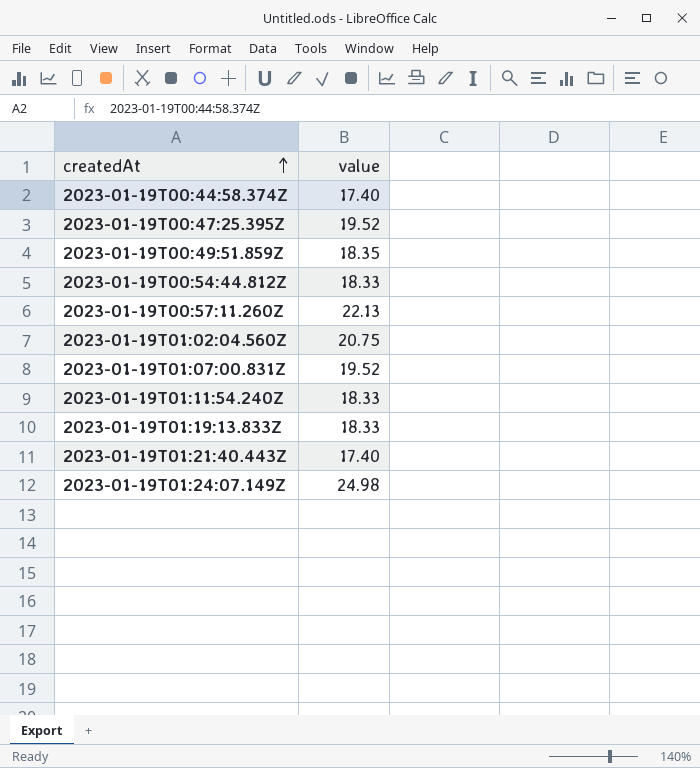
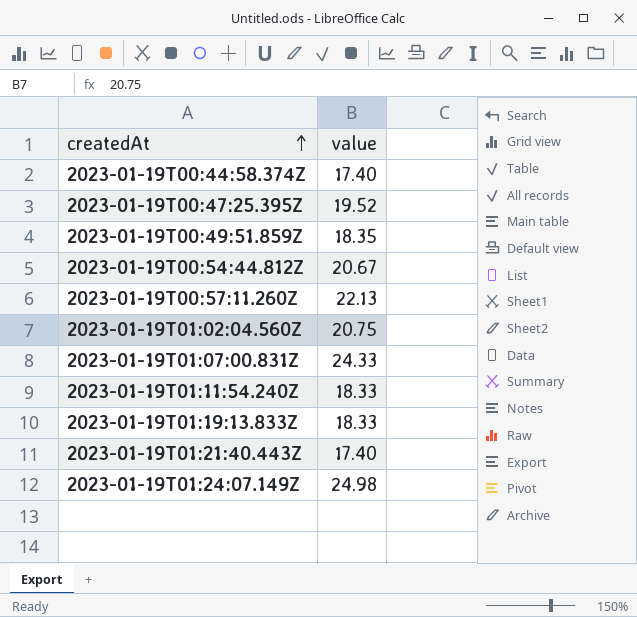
2023-01-19T00:54:44.812Z | value: 18.33 -> 20.67
2023-01-19T01:07:00.831Z | value: 19.52 -> 24.33

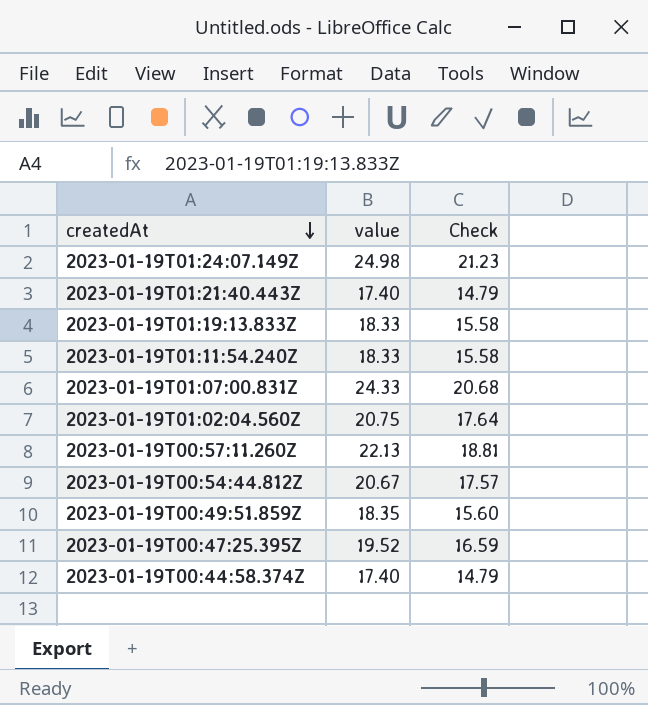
row order: createdAt ascending -> createdAt descending
column Check | formula: none -> [value] * 0.85

